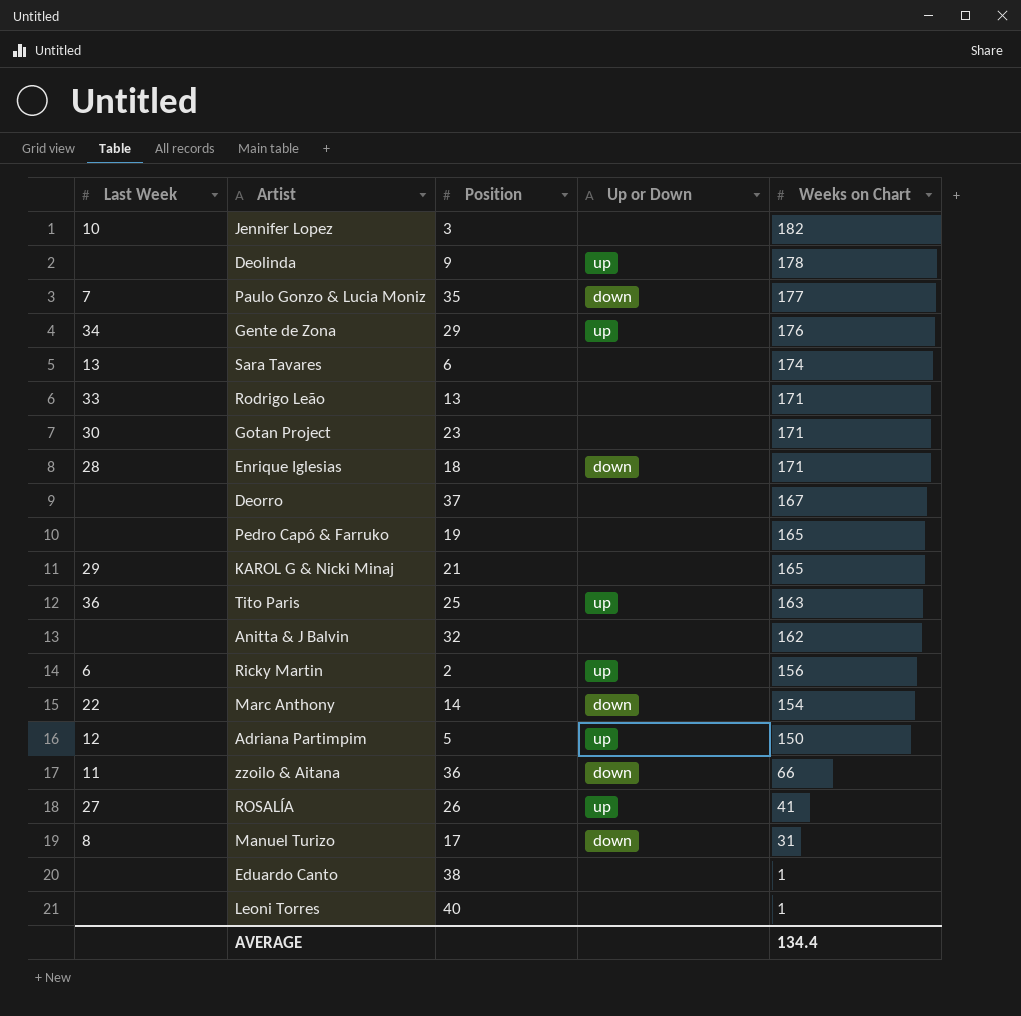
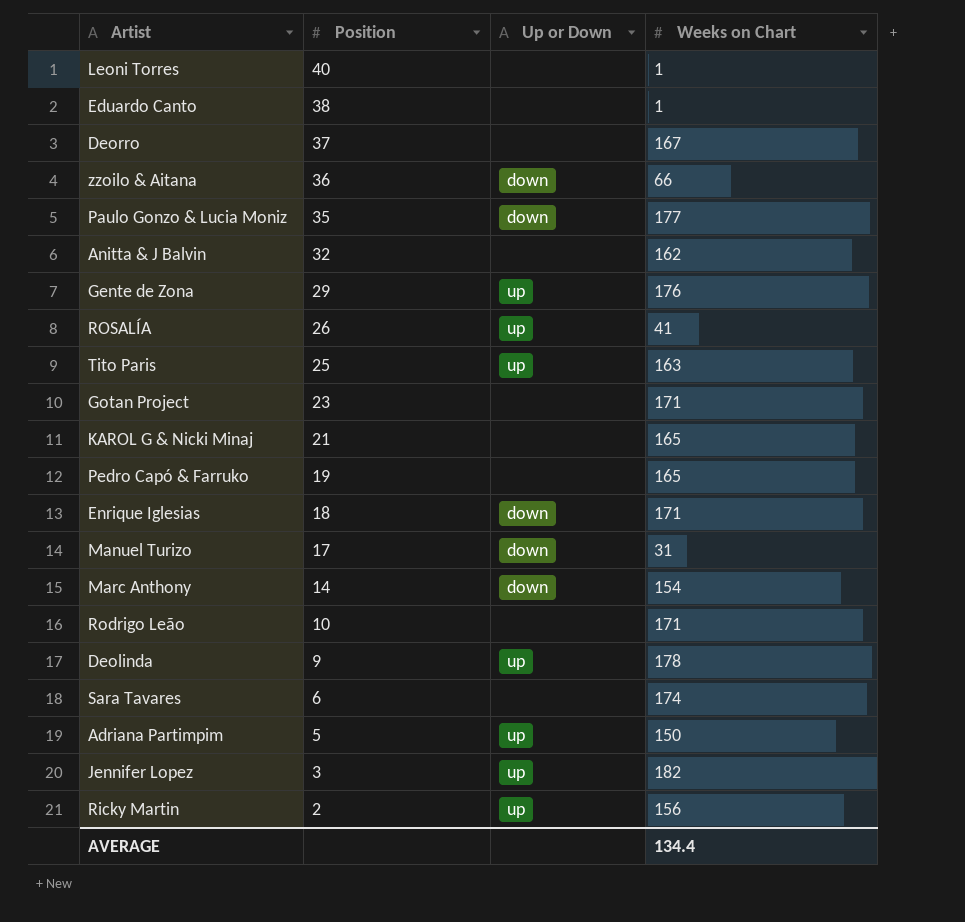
row order: Weeks on Chart descending -> Position descending
column Last Week | position: 1 -> none
Rodrigo Leão | Position: 13 -> 10
Jennifer Lopez | Up or Down: none -> up

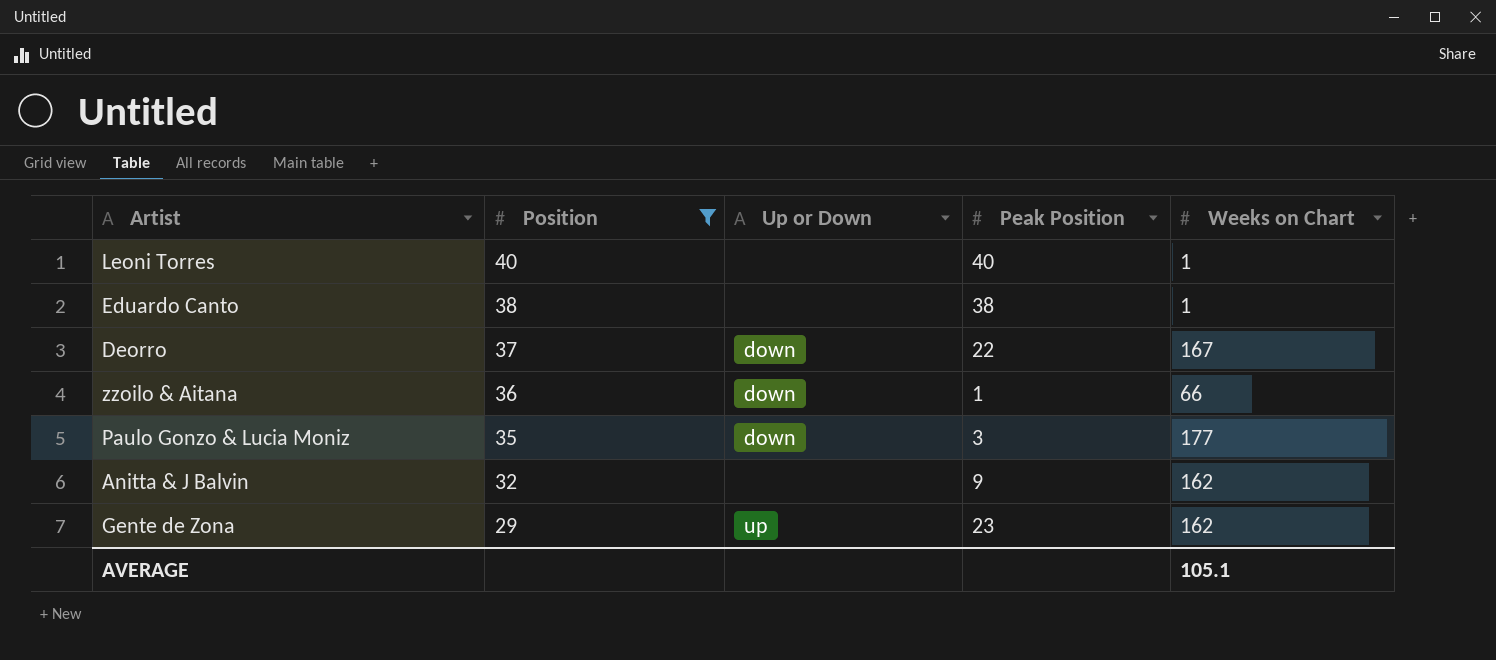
filter: none -> Position >= 29
column Peak Position | position: none -> 4
Deorro | Up or Down: none -> down
Gente de Zona | Weeks on Chart: 176 -> 162
AVERAGE | Weeks on Chart: 134.4 -> 105.1

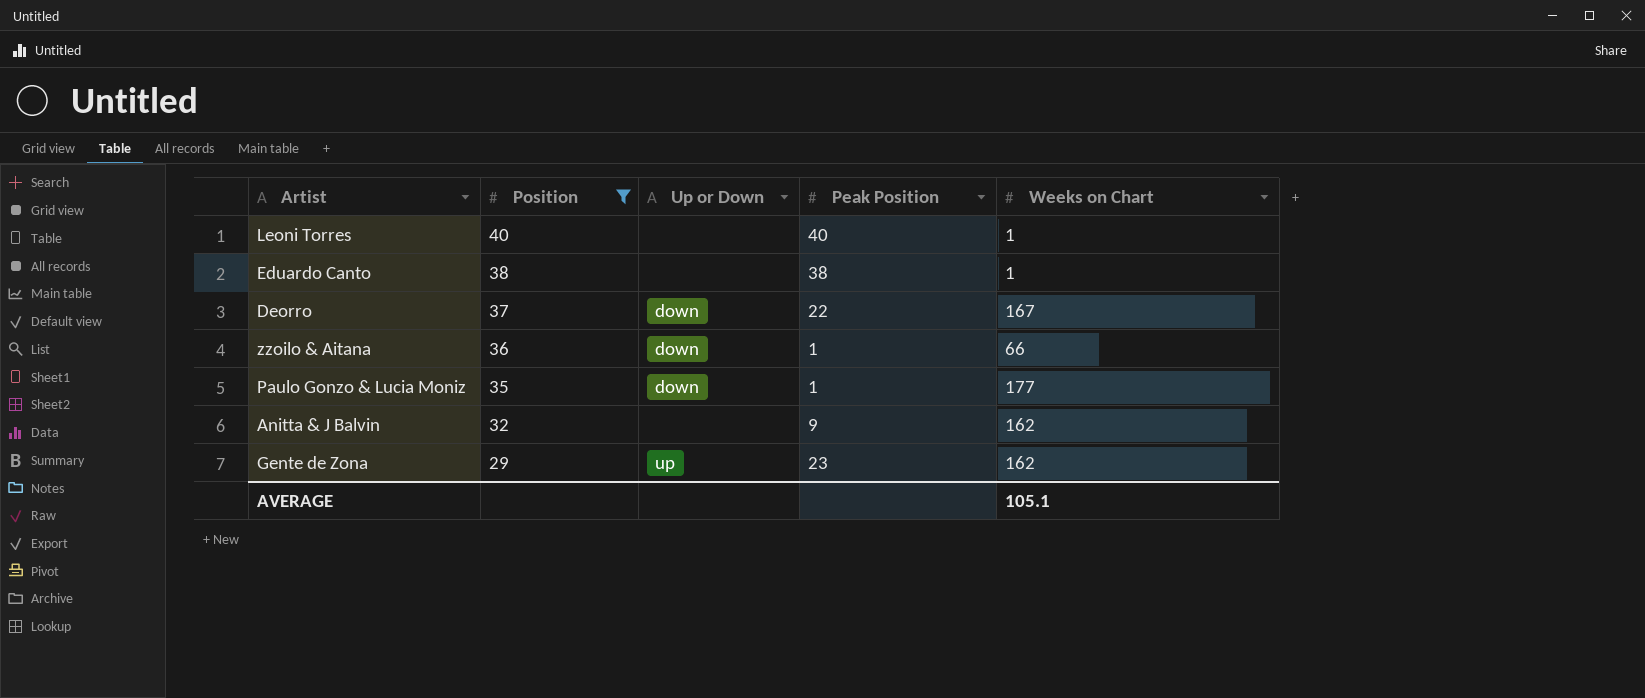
Paulo Gonzo & Lucia Moniz | Peak Position: 3 -> 1

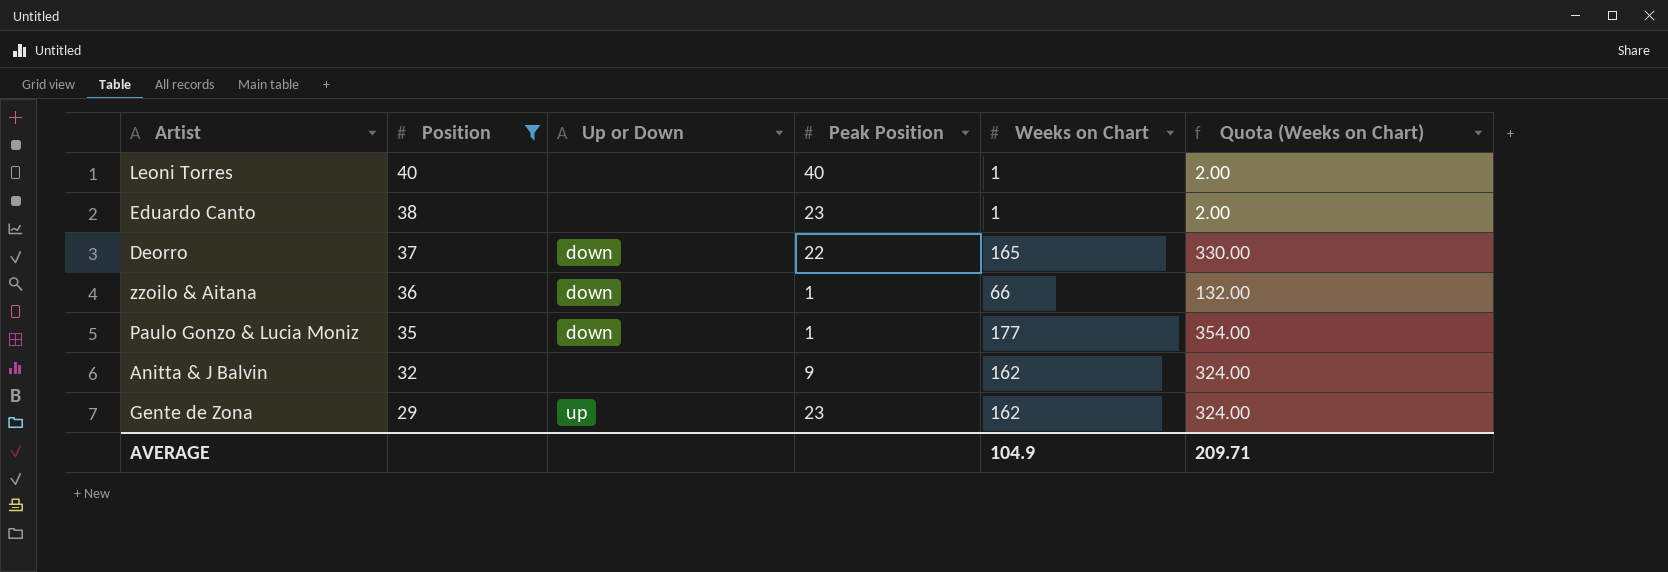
column Quota (Weeks on Chart) | formula: none -> [Weeks on Chart] * 2
Eduardo Canto | Peak Position: 38 -> 23
Deorro | Weeks on Chart: 167 -> 165
AVERAGE | Weeks on Chart: 105.1 -> 104.9

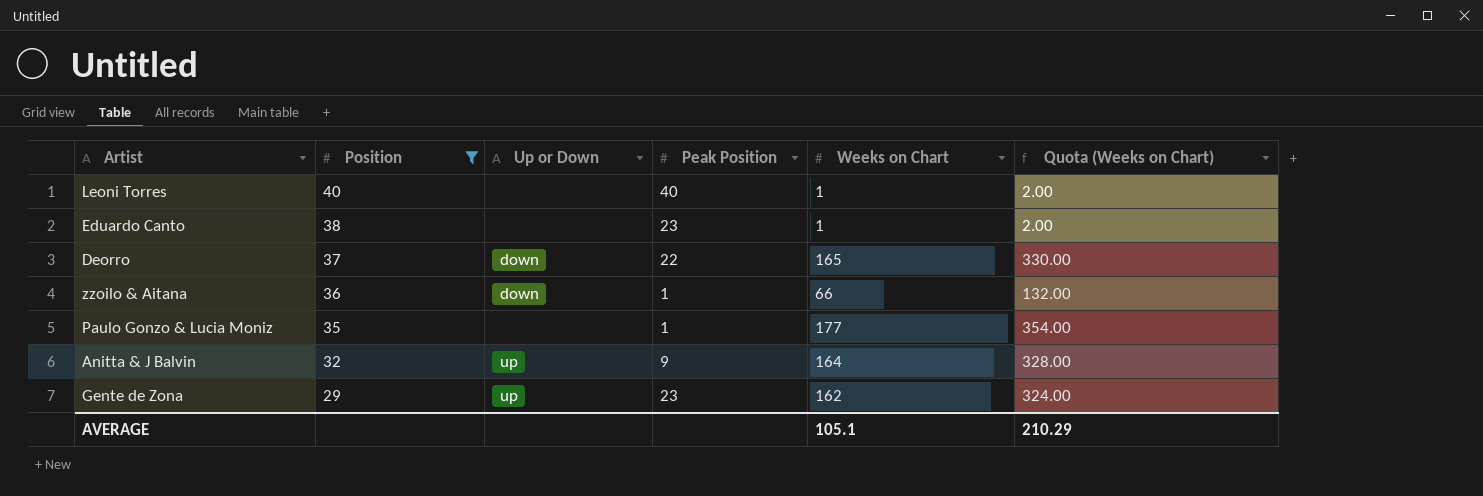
Paulo Gonzo & Lucia Moniz | Up or Down: down -> none
Anitta & J Balvin | Up or Down: none -> up
Anitta & J Balvin | Weeks on Chart: 162 -> 164
Anitta & J Balvin | Quota (Weeks on Chart): 324.00 -> 328.00
AVERAGE | Weeks on Chart: 104.9 -> 105.1
AVERAGE | Quota (Weeks on Chart): 209.71 -> 210.29

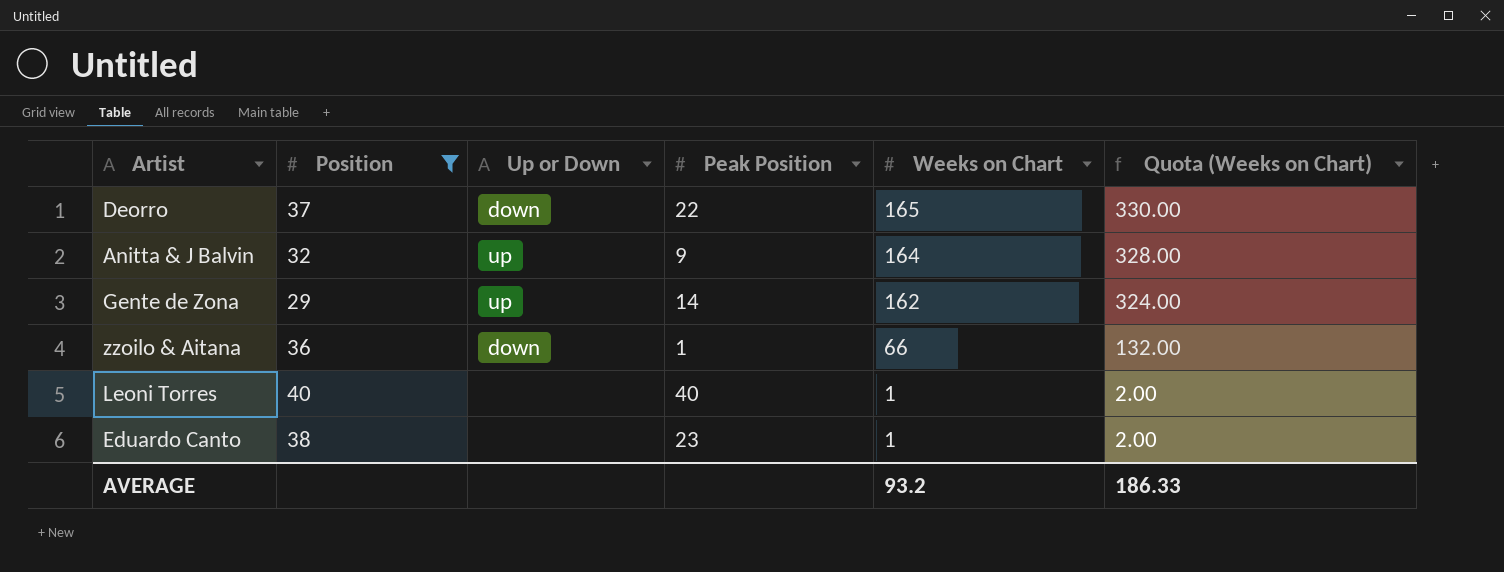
row order: Position descending -> Weeks on Chart descending
row Paulo Gonzo & Lucia Moniz: 35 | none | 1 | 177 | 354.00 -> none
Gente de Zona | Peak Position: 23 -> 14
AVERAGE | Weeks on Chart: 105.1 -> 93.2
AVERAGE | Quota (Weeks on Chart): 210.29 -> 186.33

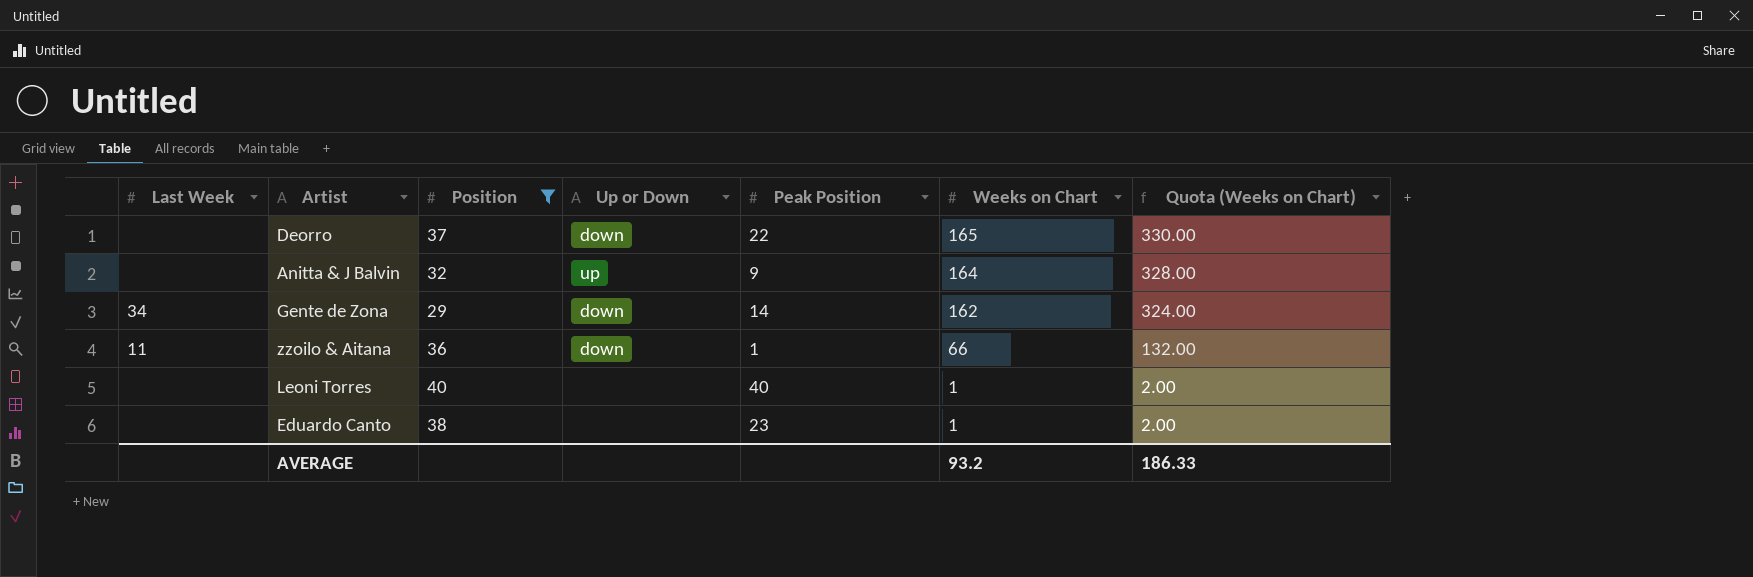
column Last Week | position: none -> 1
Gente de Zona | Up or Down: up -> down

